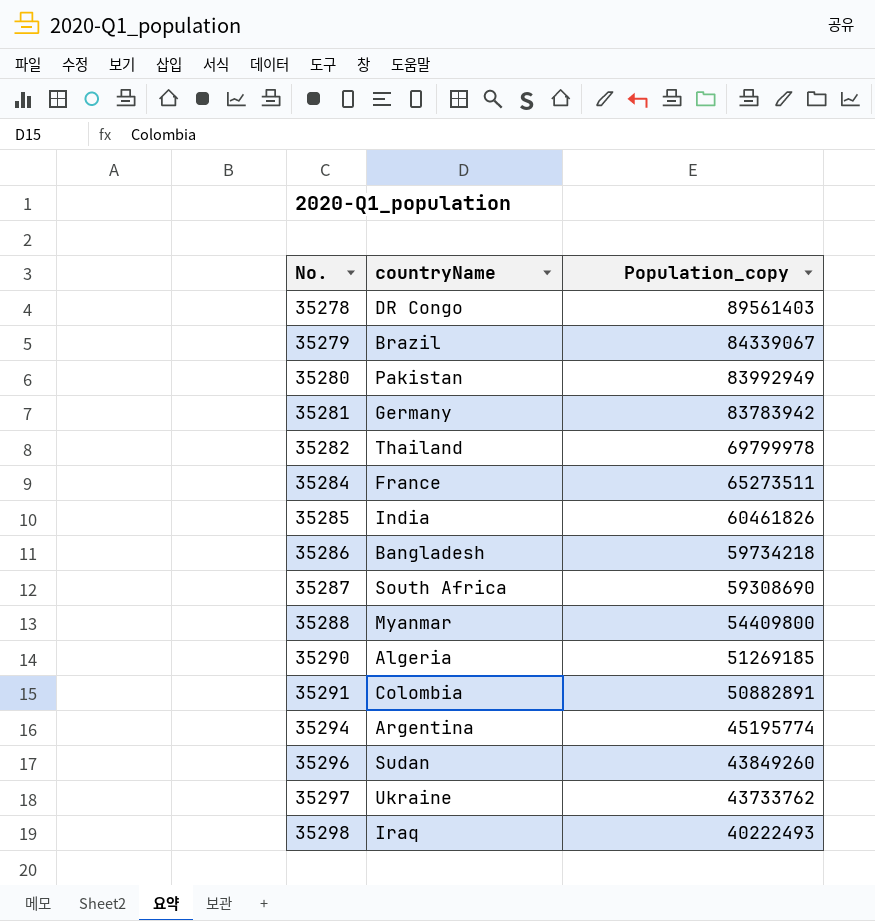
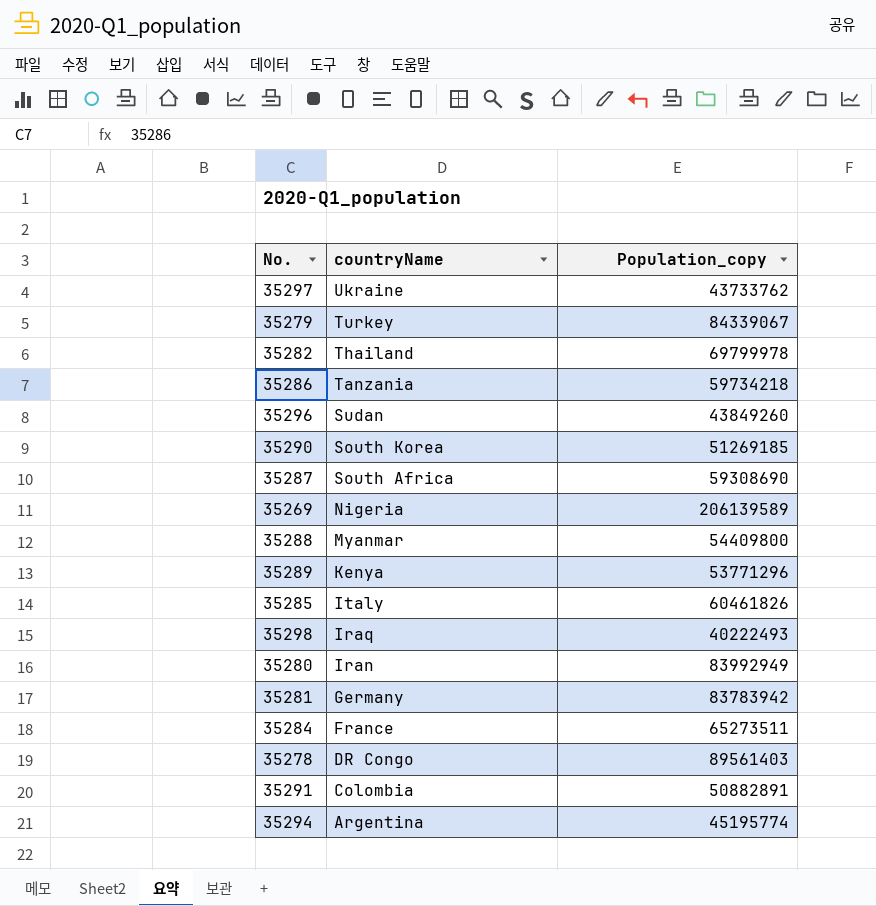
row order: No. ascending -> countryName descending
35279 | countryName: Brazil -> Turkey
35286 | countryName: Bangladesh -> Tanzania
35290 | countryName: Algeria -> South Korea
row 35269: none -> Nigeria | 206139589
row 35289: none -> Kenya | 53771296
35285 | countryName: India -> Italy
35280 | countryName: Pakistan -> Iran

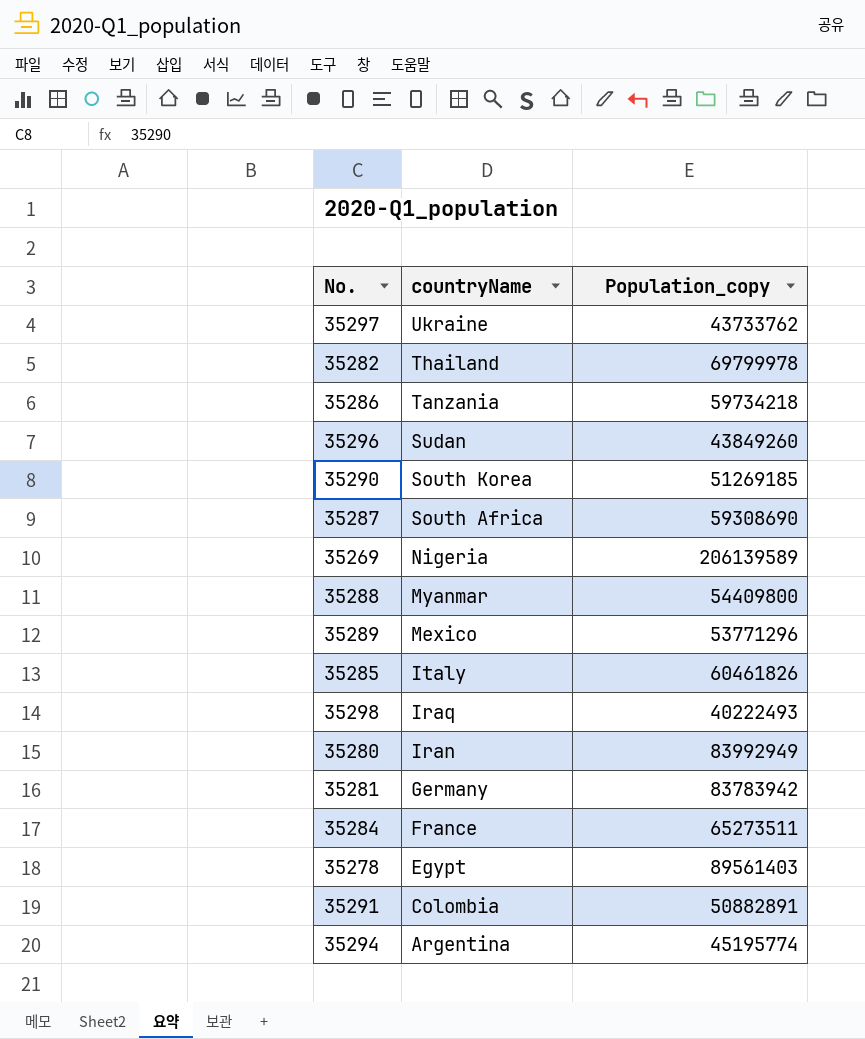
row 35279: Turkey | 84339067 -> none
35289 | countryName: Kenya -> Mexico
35278 | countryName: DR Congo -> Egypt

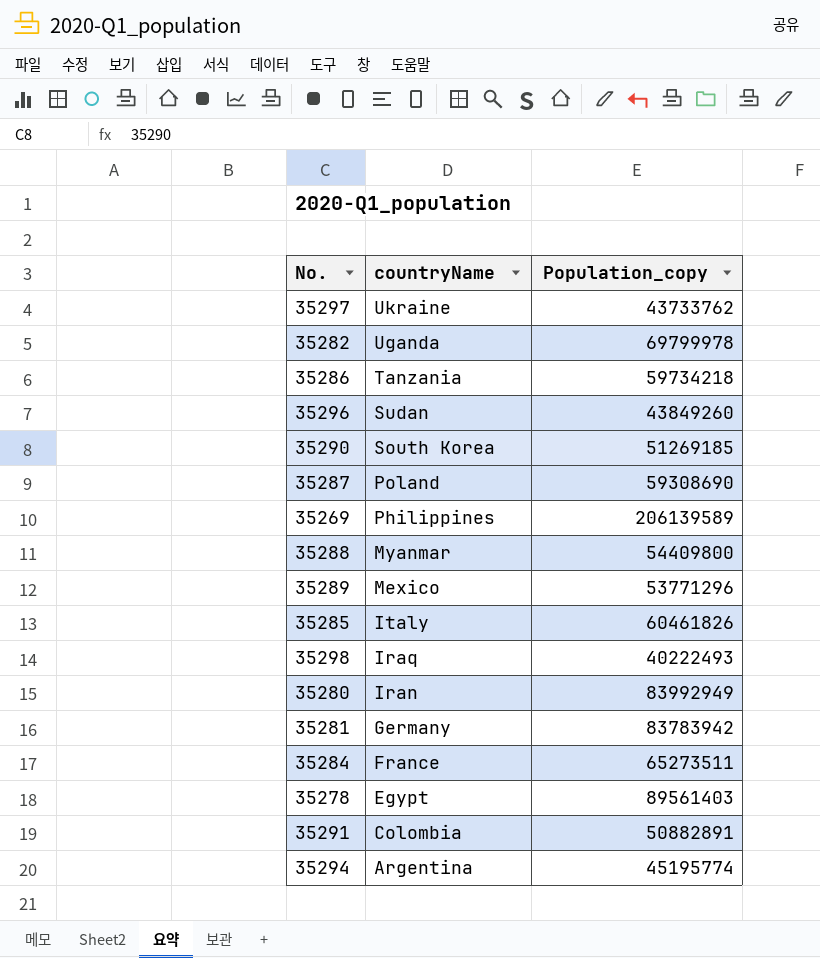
35282 | countryName: Thailand -> Uganda
35287 | countryName: South Africa -> Poland
35269 | countryName: Nigeria -> Philippines

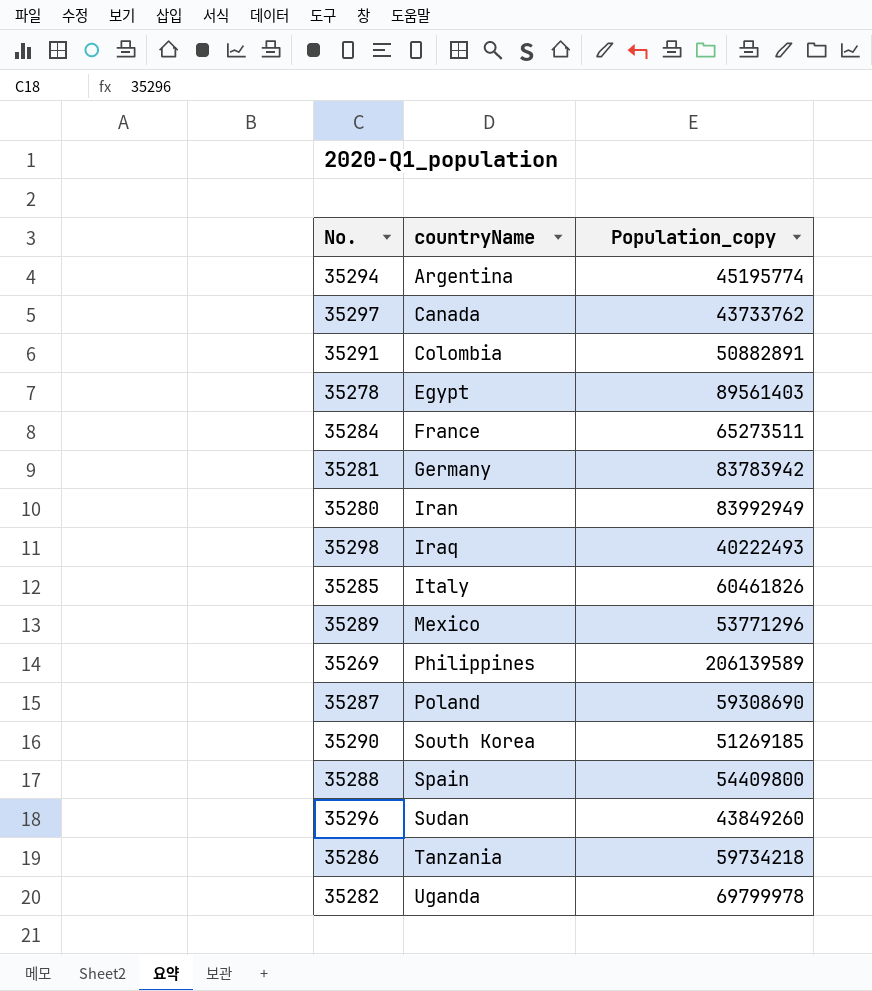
row order: countryName descending -> countryName ascending
35297 | countryName: Ukraine -> Canada
35288 | countryName: Myanmar -> Spain

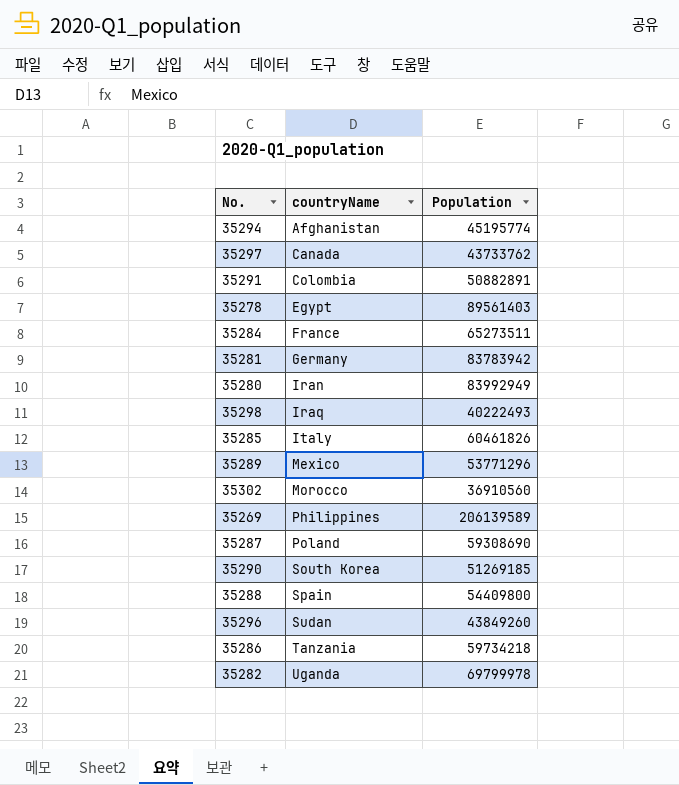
column name: Population_copy -> Population
35294 | countryName: Argentina -> Afghanistan
row 35302: none -> Morocco | 36910560

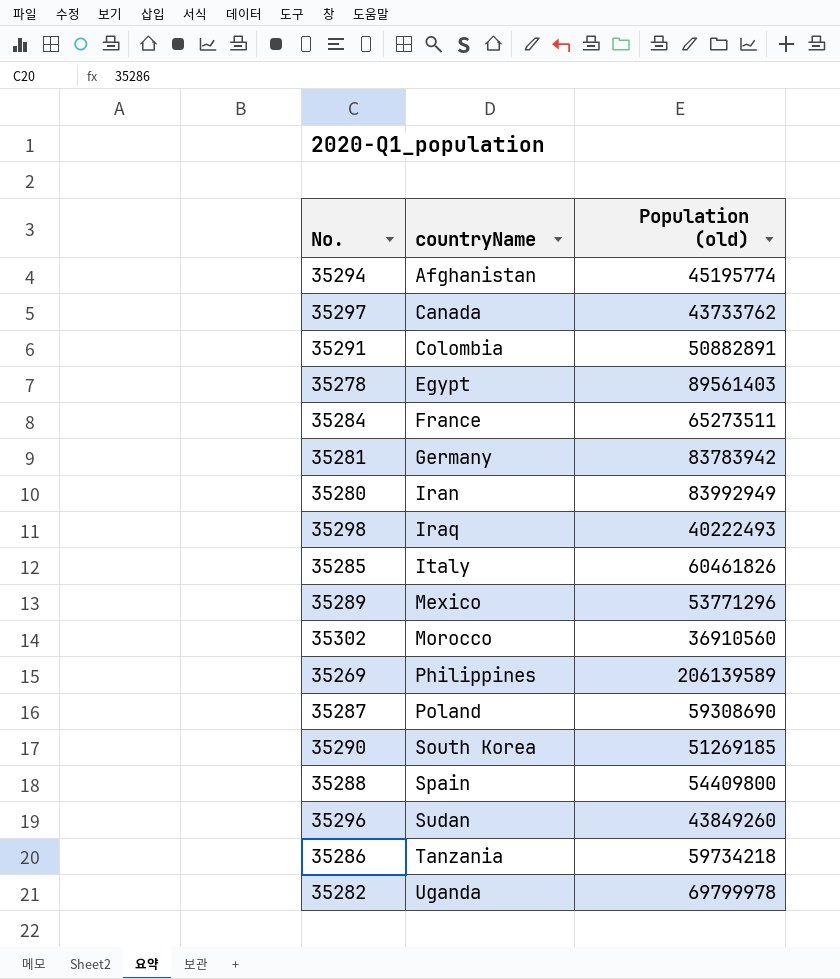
column name: Population -> Population (old)

